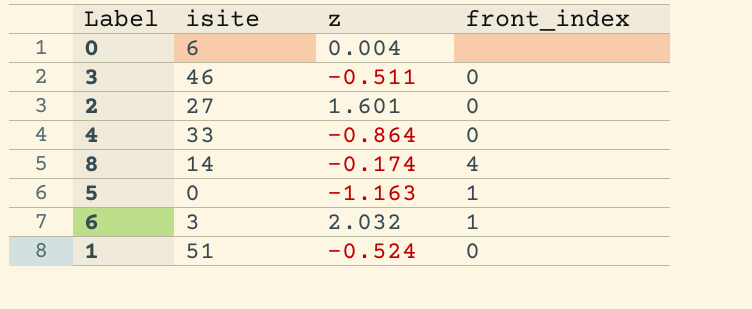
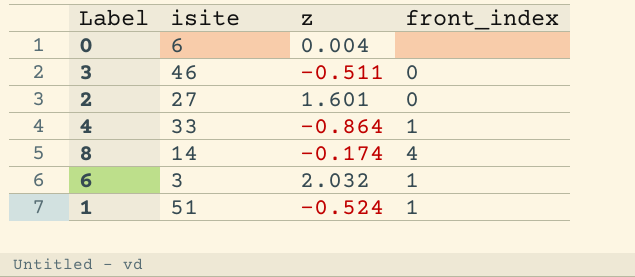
row 5: 0 | -1.163 | 1 -> none
4 | front_index: 0 -> 1
1 | front_index: 0 -> 1

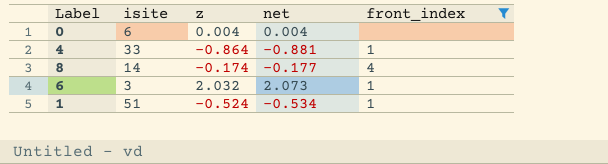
filter: none -> front_index != 0
column net | formula: none -> [z] * 1.02

